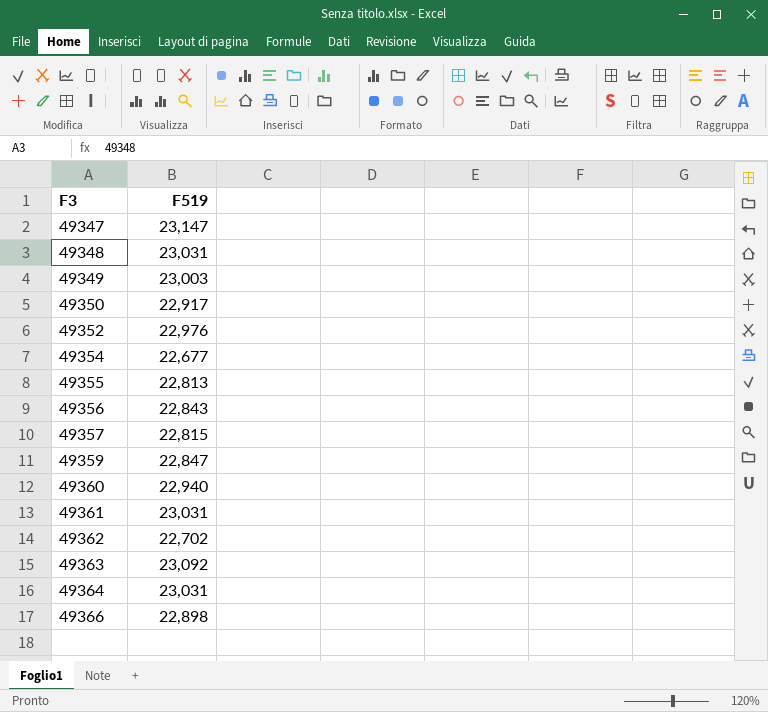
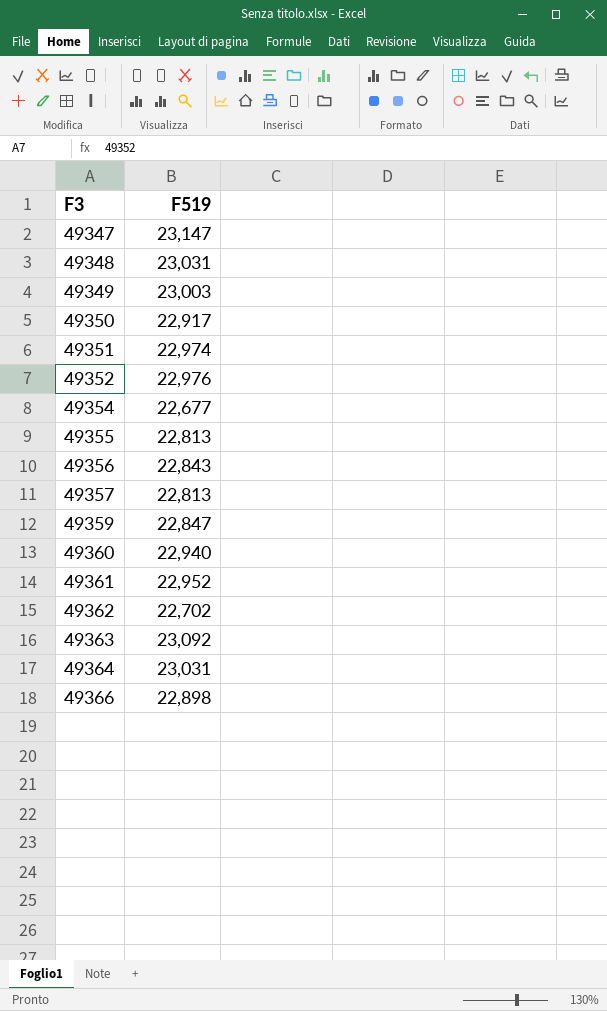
row 49351: none -> 22,974
49357 | F519: 22,815 -> 22,813
49361 | F519: 23,031 -> 22,952

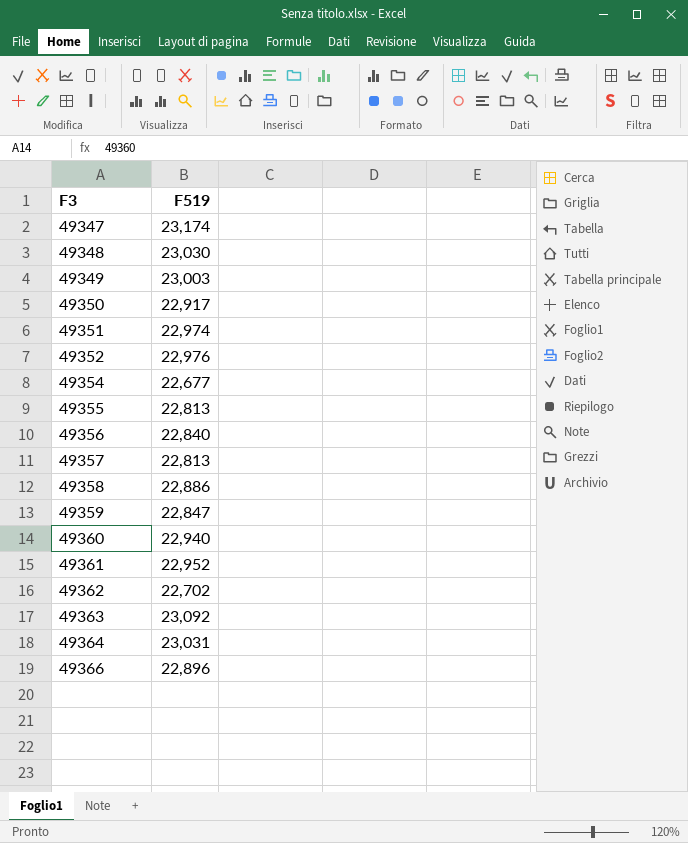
49347 | F519: 23,147 -> 23,174
49348 | F519: 23,031 -> 23,030
49356 | F519: 22,843 -> 22,840
row 49358: none -> 22,886
49366 | F519: 22,898 -> 22,896

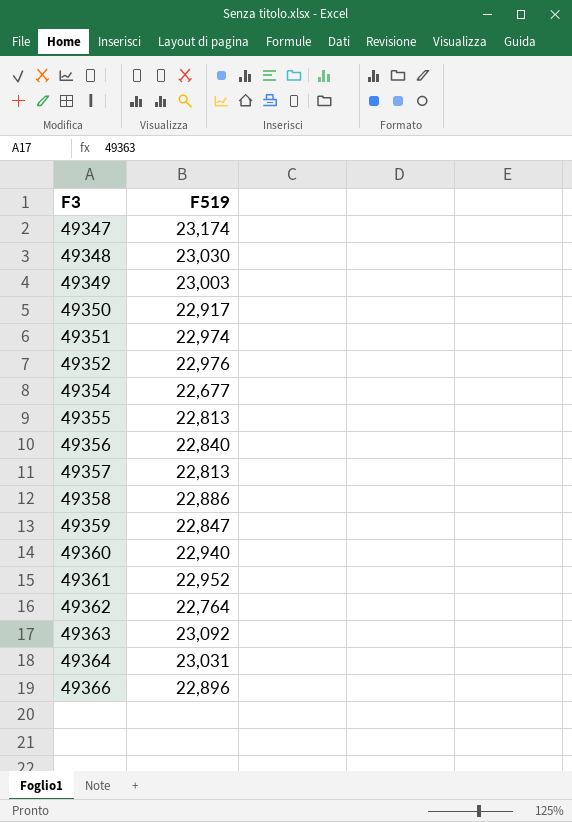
49362 | F519: 22,702 -> 22,764

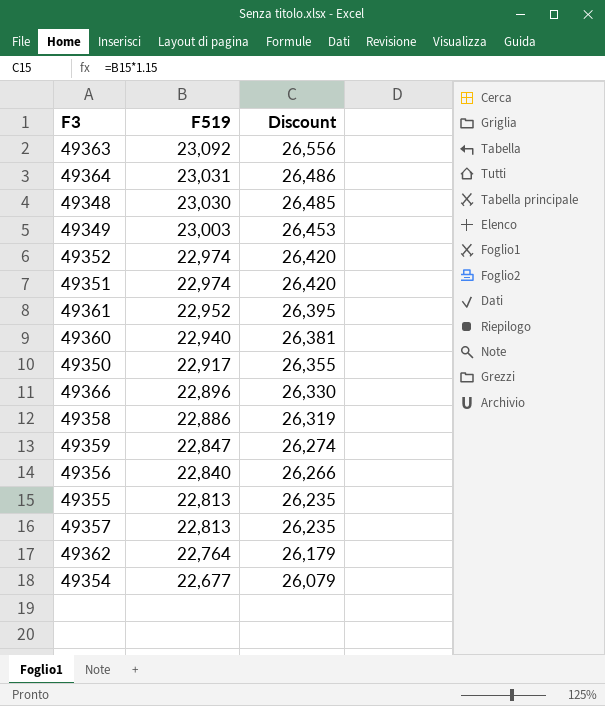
row order: F3 ascending -> F519 descending
column Discount | formula: none -> [F519] * 1.15
row 49347: 23,174 -> none
49352 | F519: 22,976 -> 22,974

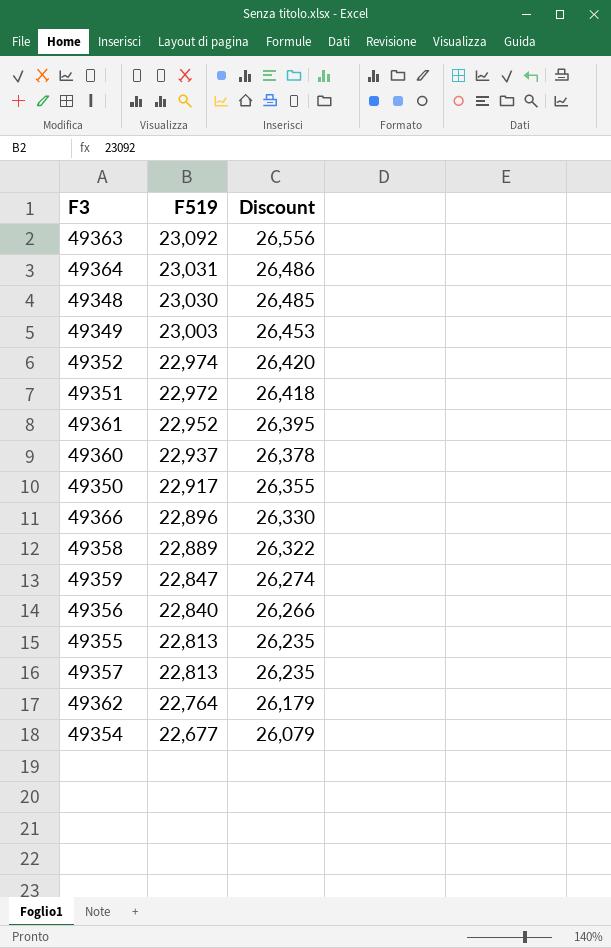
49351 | F519: 22,974 -> 22,972
49351 | Discount: 26,420 -> 26,418
49360 | F519: 22,940 -> 22,937
49360 | Discount: 26,381 -> 26,378
49358 | F519: 22,886 -> 22,889
49358 | Discount: 26,319 -> 26,322

